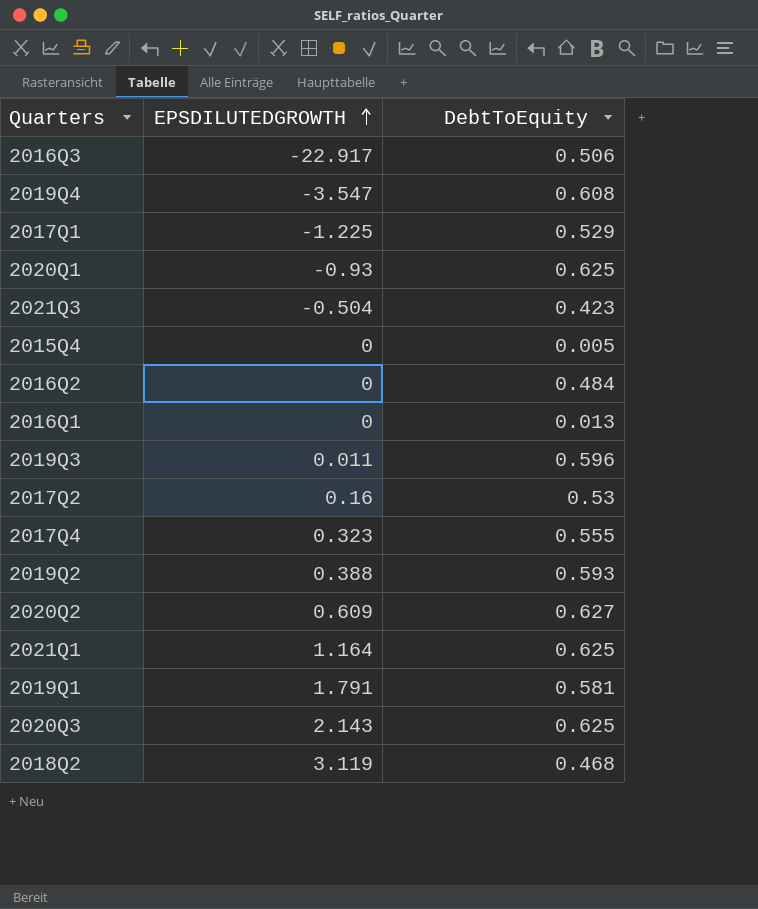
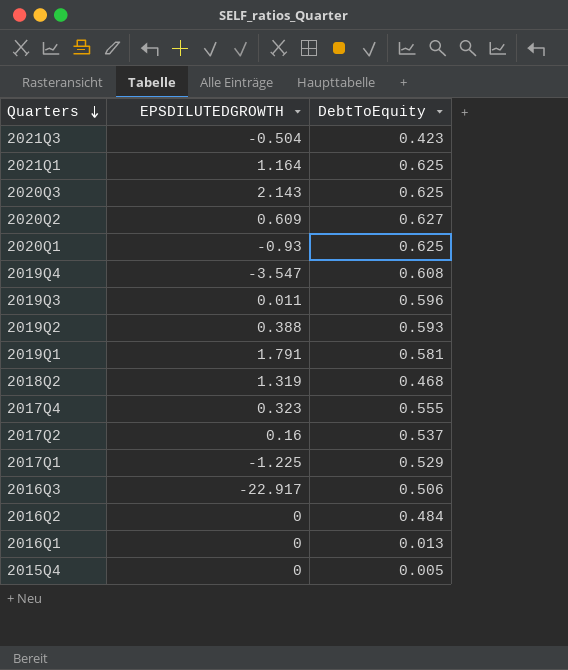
row order: EPSDILUTEDGROWTH ascending -> Quarters descending
2018Q2 | EPSDILUTEDGROWTH: 3.119 -> 1.319
2017Q2 | DebtToEquity: 0.53 -> 0.537

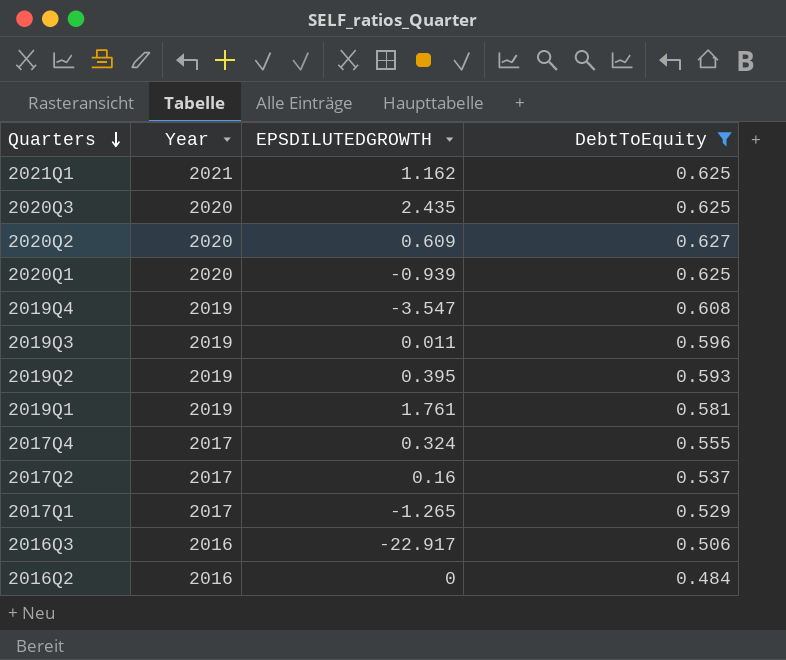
filter: none -> DebtToEquity >= 0.484
column Year | position: none -> 2
2021Q1 | EPSDILUTEDGROWTH: 1.164 -> 1.162
2020Q3 | EPSDILUTEDGROWTH: 2.143 -> 2.435
2020Q1 | EPSDILUTEDGROWTH: -0.93 -> -0.939
2019Q2 | EPSDILUTEDGROWTH: 0.388 -> 0.395
2019Q1 | EPSDILUTEDGROWTH: 1.791 -> 1.761
2017Q4 | EPSDILUTEDGROWTH: 0.323 -> 0.324
2017Q1 | EPSDILUTEDGROWTH: -1.225 -> -1.265

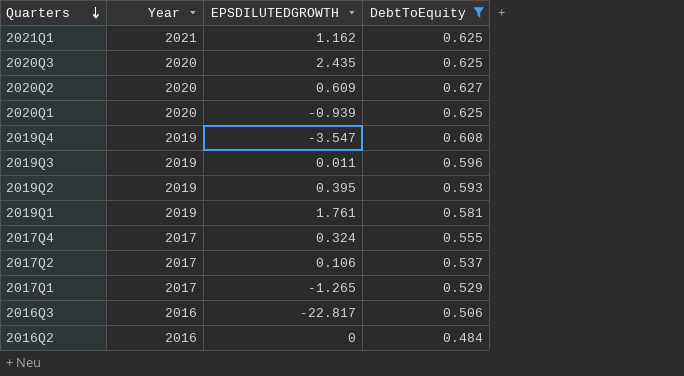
2017Q2 | EPSDILUTEDGROWTH: 0.16 -> 0.106
2016Q3 | EPSDILUTEDGROWTH: -22.917 -> -22.817

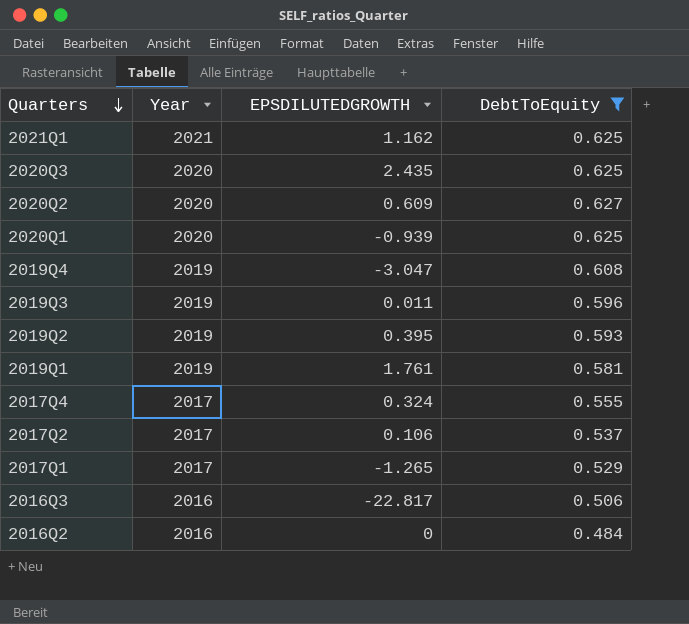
2019Q4 | EPSDILUTEDGROWTH: -3.547 -> -3.047

